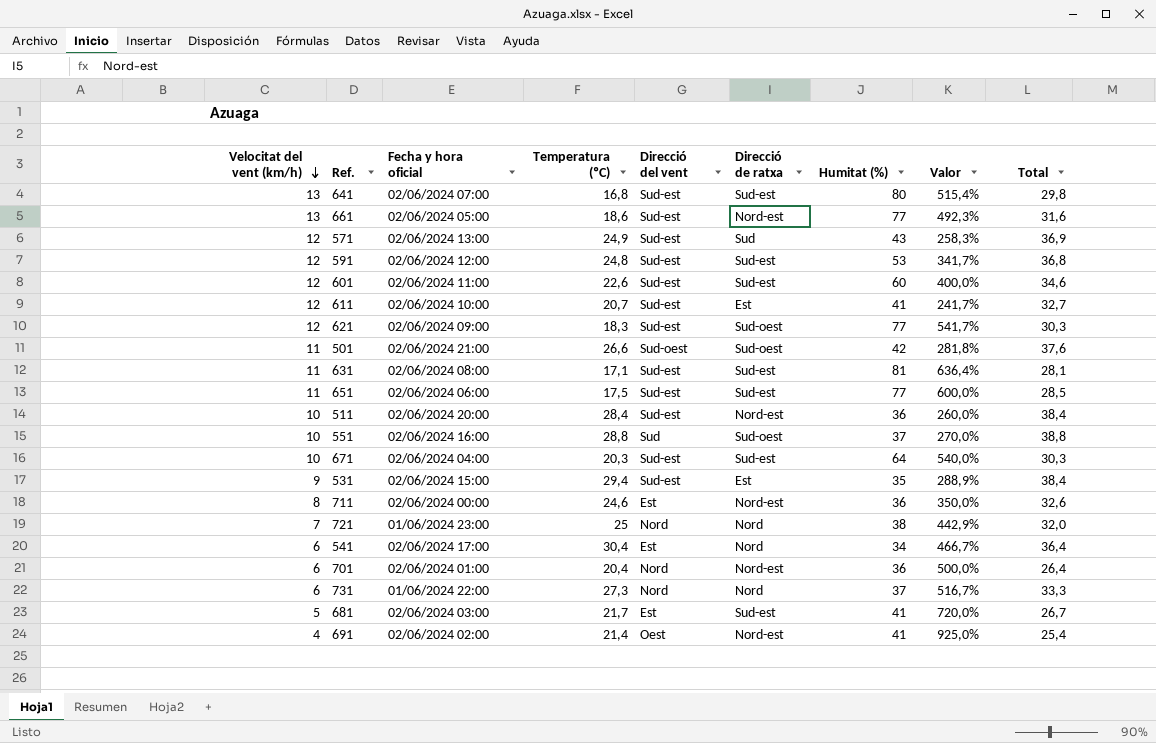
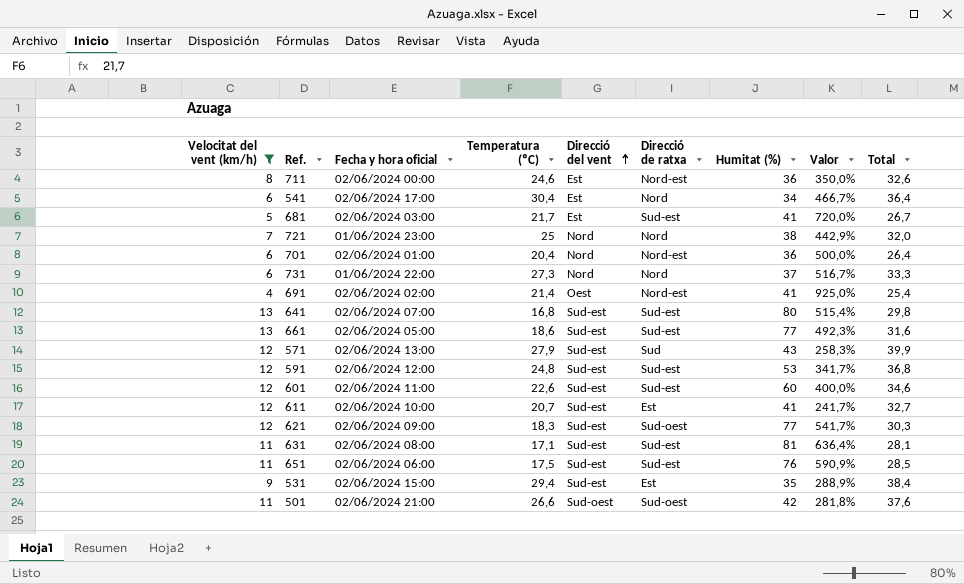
filter: none -> Velocitat del vent (km/h) != 10
row order: Velocitat del vent (km/h) descending -> Direcció del vent ascending
661 | Direcció de ratxa: Nord-est -> Sud-est
571 | Temperatura (ºC): 24,9 -> 27,9
571 | Total: 36,9 -> 39,9
651 | Humitat (%): 77 -> 76
651 | Valor: 600,0% -> 590,9%

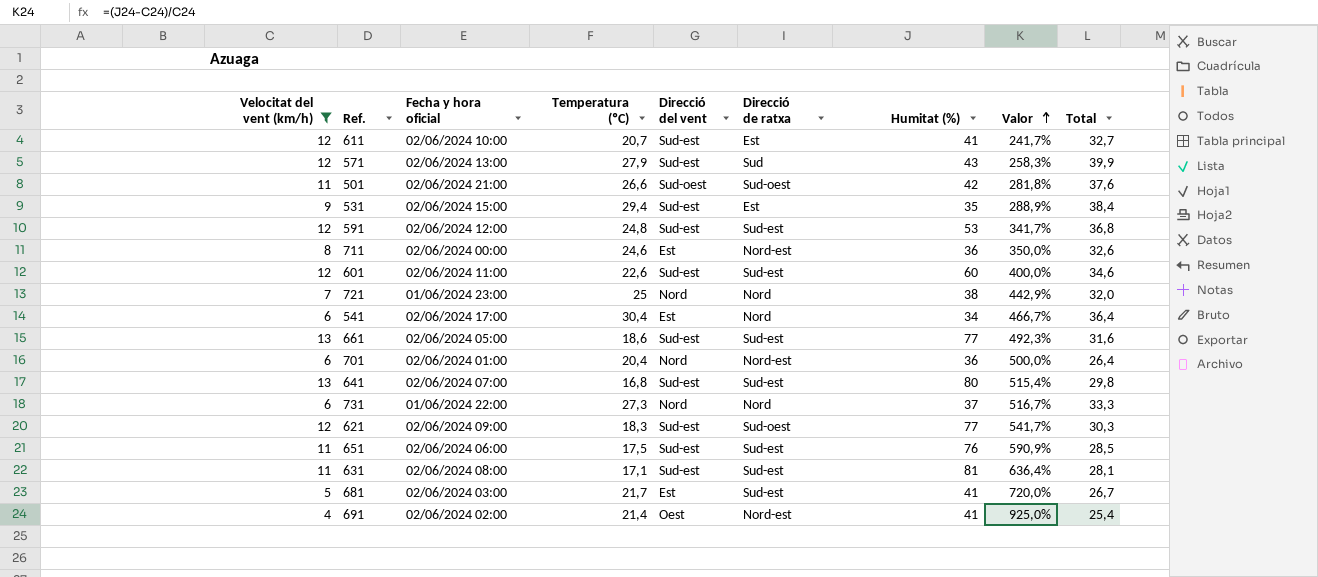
row order: Direcció del vent ascending -> Valor ascending

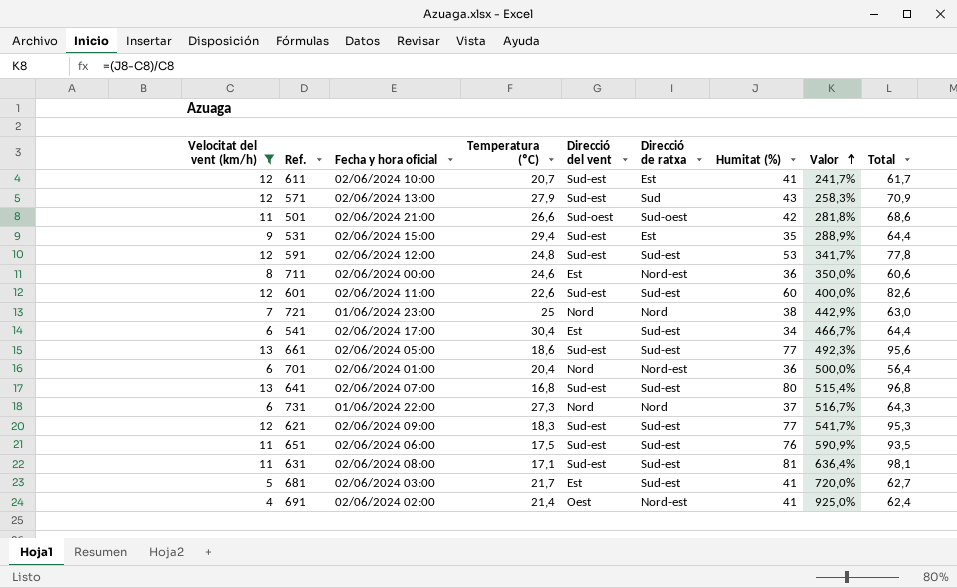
column Total | formula: [Velocitat del vent (km/h)] + [Temperatura (ºC)] -> [Temperatura (ºC)] + [Humitat (%)]
541 | Direcció de ratxa: Nord -> Sud-est
621 | Direcció de ratxa: Sud-oest -> Sud-est

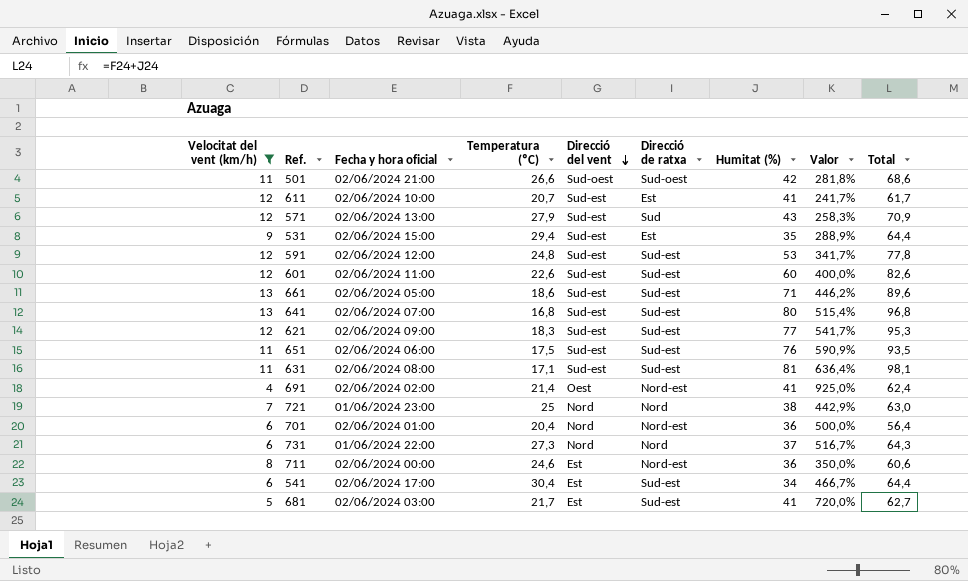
row order: Valor ascending -> Direcció del vent descending
661 | Humitat (%): 77 -> 71
661 | Valor: 492,3% -> 446,2%
661 | Total: 95,6 -> 89,6

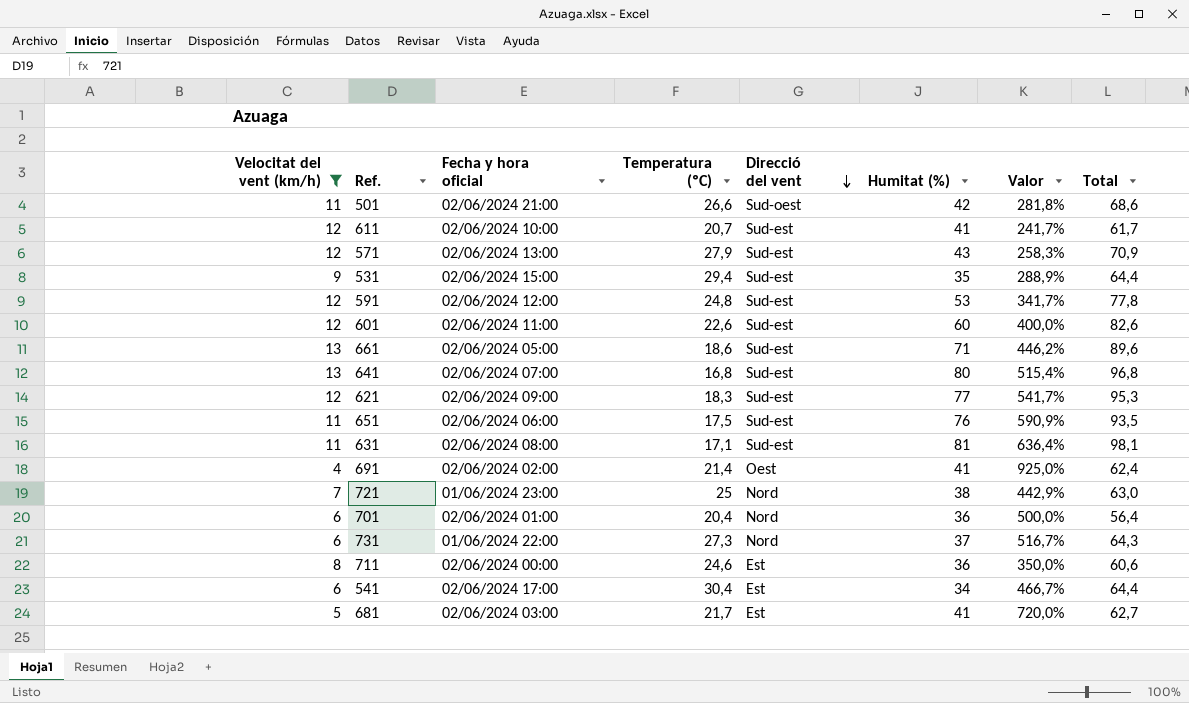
column Direcció de ratxa | position: 6 -> none

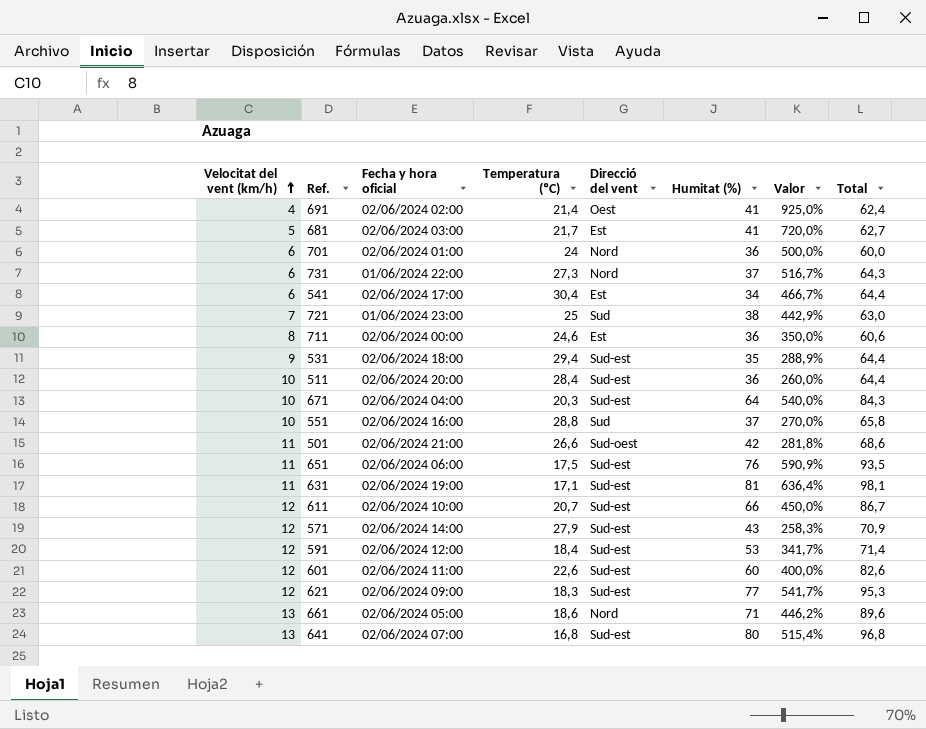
filter: Velocitat del vent (km/h) != 10 -> none
row order: Direcció del vent descending -> Velocitat del vent (km/h) ascending
701 | Temperatura (ºC): 20,4 -> 24
701 | Total: 56,4 -> 60,0
721 | Direcció del vent: Nord -> Sud
531 | Fecha y hora oficial: 02/06/2024 15:00 -> 02/06/2024 18:00
631 | Fecha y hora oficial: 02/06/2024 08:00 -> 02/06/2024 19:00
611 | Humitat (%): 41 -> 66
611 | Valor: 241,7% -> 450,0%
611 | Total: 61,7 -> 86,7
571 | Fecha y hora oficial: 02/06/2024 13:00 -> 02/06/2024 14:00
591 | Temperatura (ºC): 24,8 -> 18,4
591 | Total: 77,8 -> 71,4
661 | Direcció del vent: Sud-est -> Nord

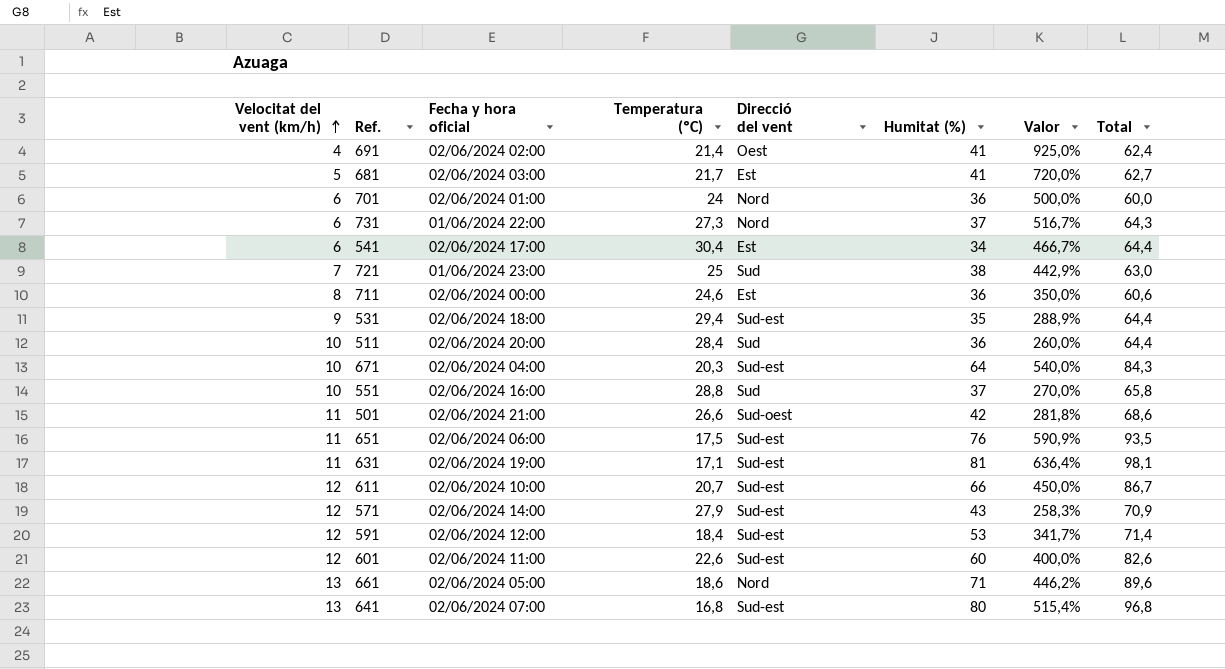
row 621: 12 | 02/06/2024 09:00 | 18,3 | Sud-est | 77 | 541,7% | 95,3 -> none
511 | Direcció del vent: Sud-est -> Sud

